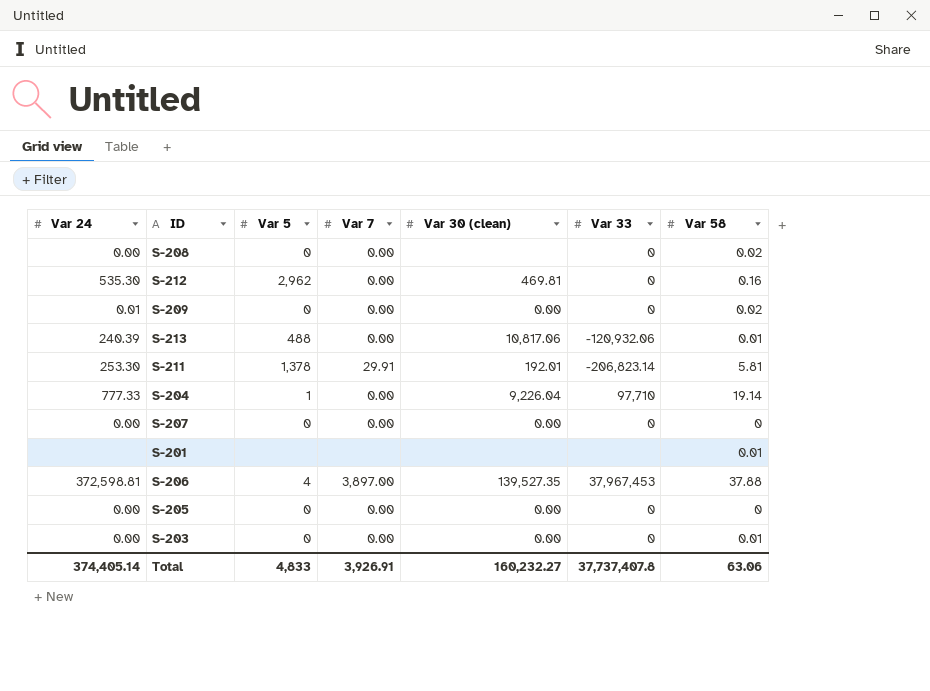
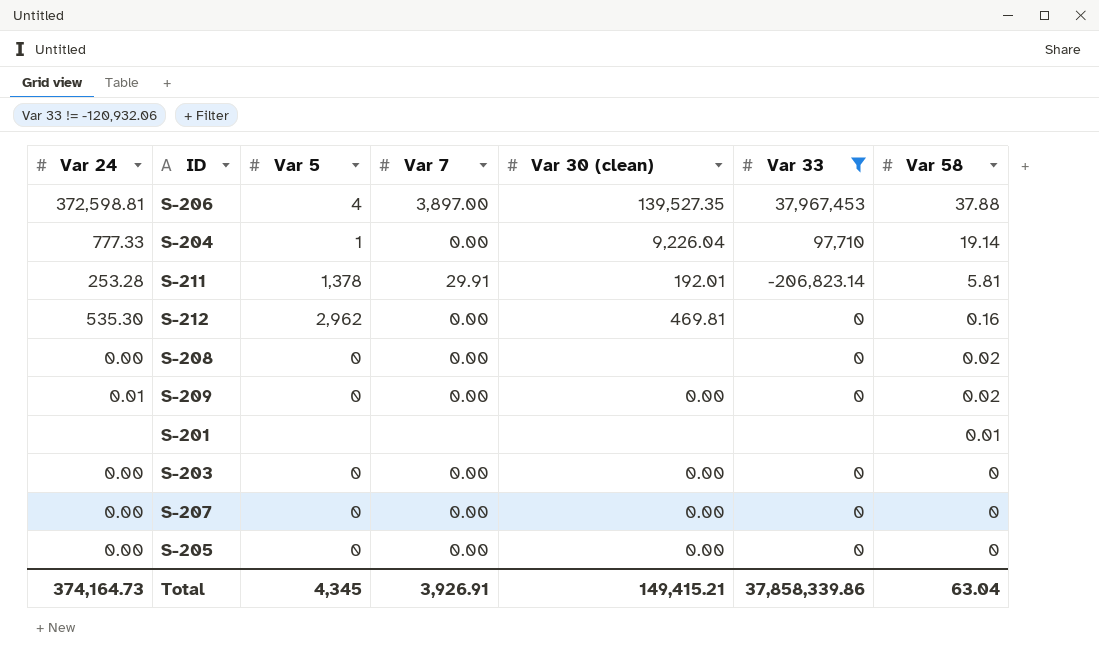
filter: none -> Var 33 != -120,932.06
row order: none -> Var 58 descending
S-211 | Var 24: 253.30 -> 253.28
S-203 | Var 58: 0.01 -> 0
Total | Var 24: 374,405.14 -> 374,164.73
Total | Var 5: 4,833 -> 4,345
Total | Var 30 (clean): 160,232.27 -> 149,415.21
Total | Var 33: 37,737,407.8 -> 37,858,339.86
Total | Var 58: 63.06 -> 63.04

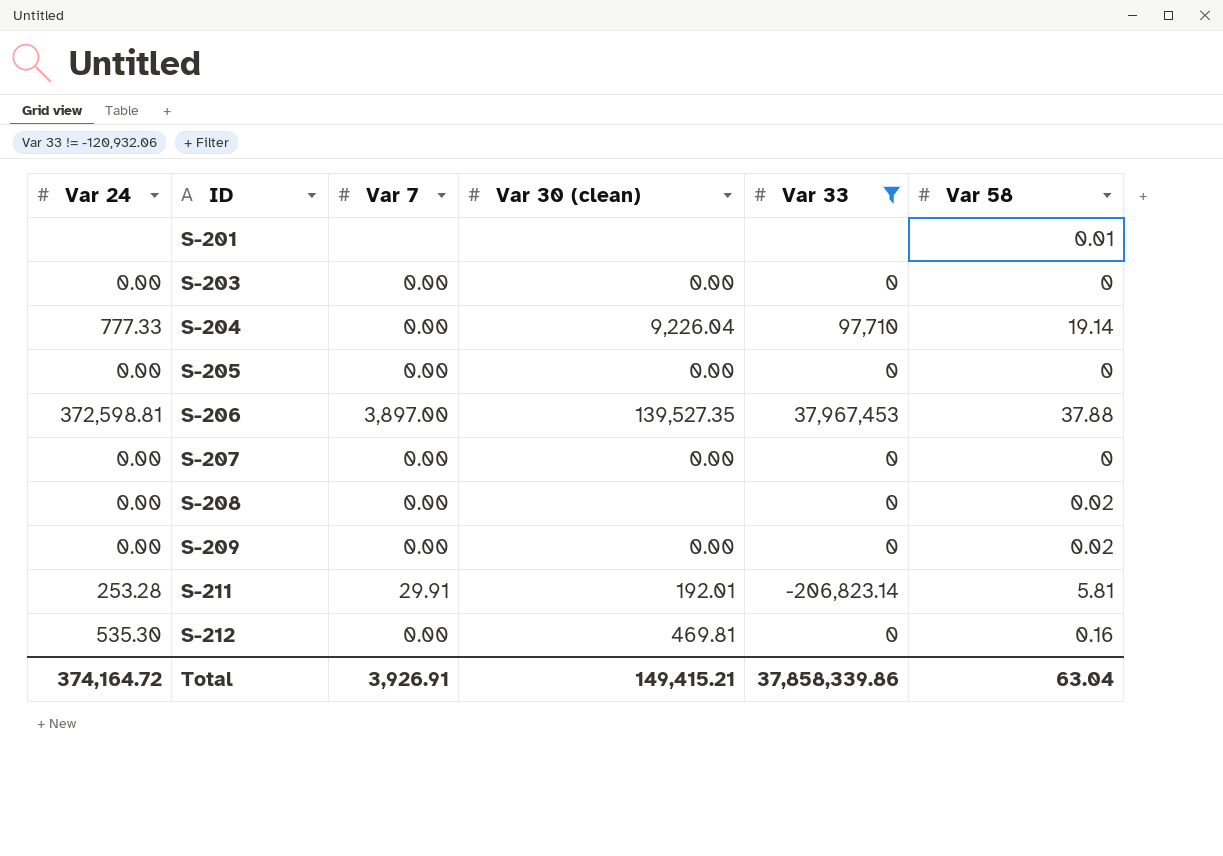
row order: Var 58 descending -> ID ascending
column Var 5 | position: 3 -> none
S-209 | Var 24: 0.01 -> 0.00
Total | Var 24: 374,164.73 -> 374,164.72

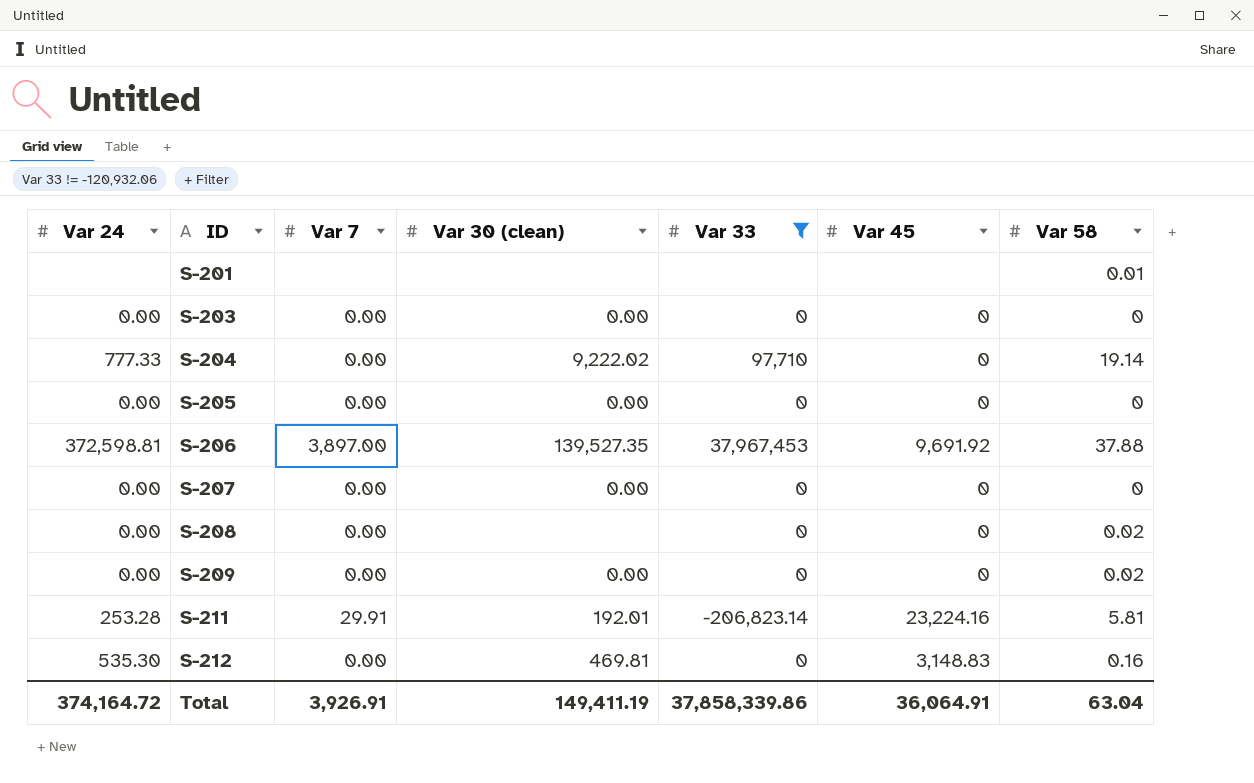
column Var 45 | position: none -> 6
S-204 | Var 30 (clean): 9,226.04 -> 9,222.02
Total | Var 30 (clean): 149,415.21 -> 149,411.19

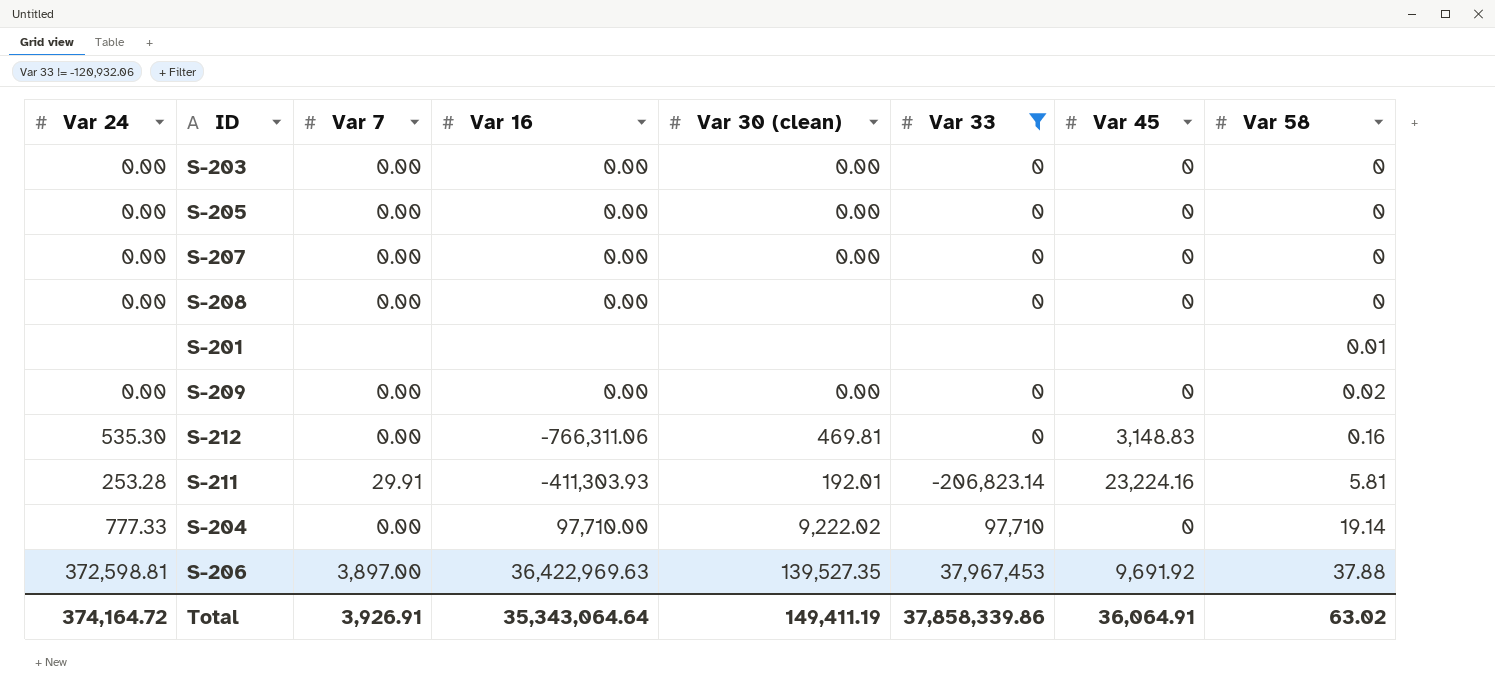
row order: ID ascending -> Var 58 ascending
column Var 16 | position: none -> 4
S-208 | Var 58: 0.02 -> 0
Total | Var 58: 63.04 -> 63.02

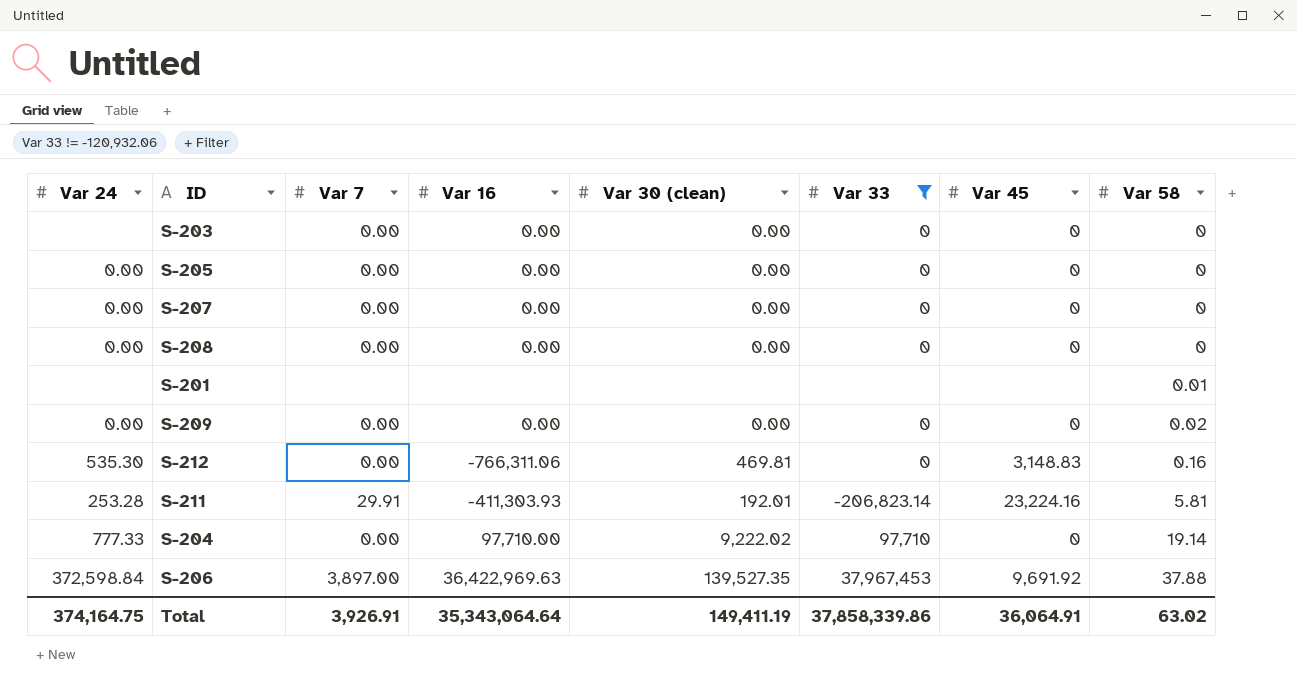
S-203 | Var 24: 0.00 -> none
S-208 | Var 30 (clean): none -> 0.00
S-206 | Var 24: 372,598.81 -> 372,598.84
Total | Var 24: 374,164.72 -> 374,164.75

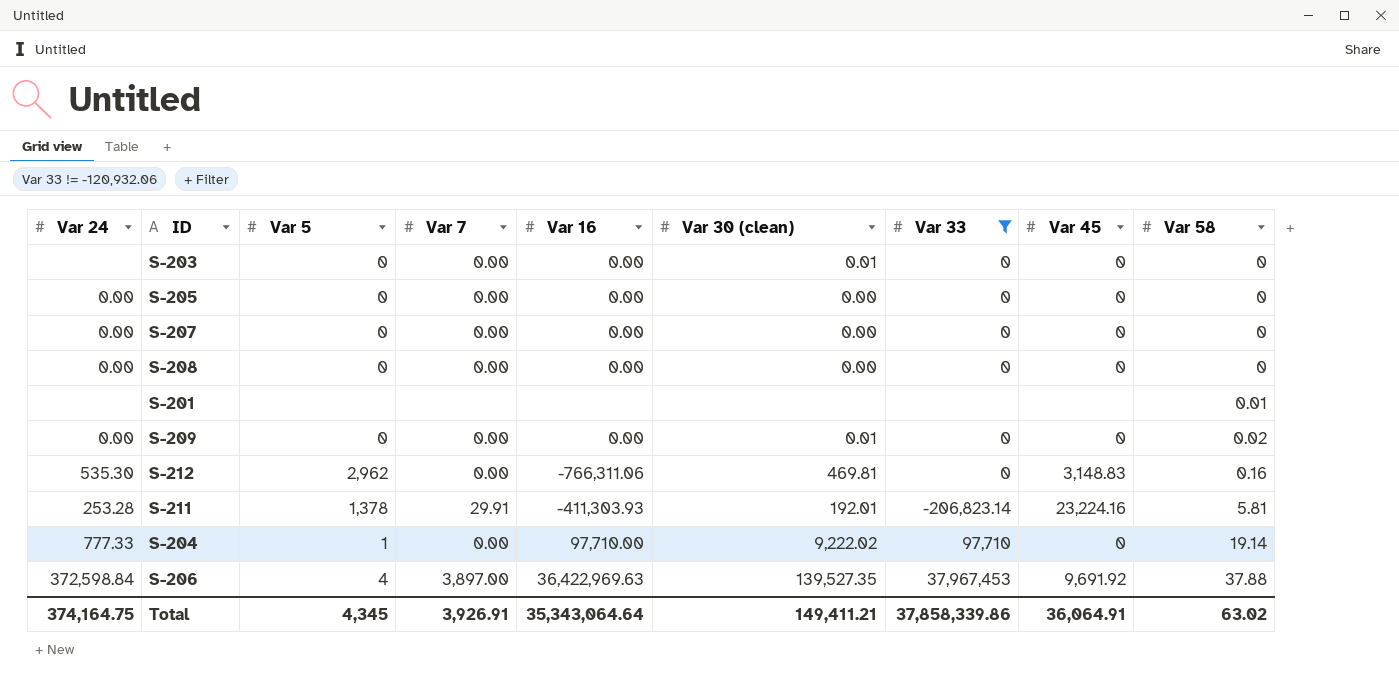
column Var 5 | position: none -> 3
S-203 | Var 30 (clean): 0.00 -> 0.01
S-209 | Var 30 (clean): 0.00 -> 0.01
Total | Var 30 (clean): 149,411.19 -> 149,411.21

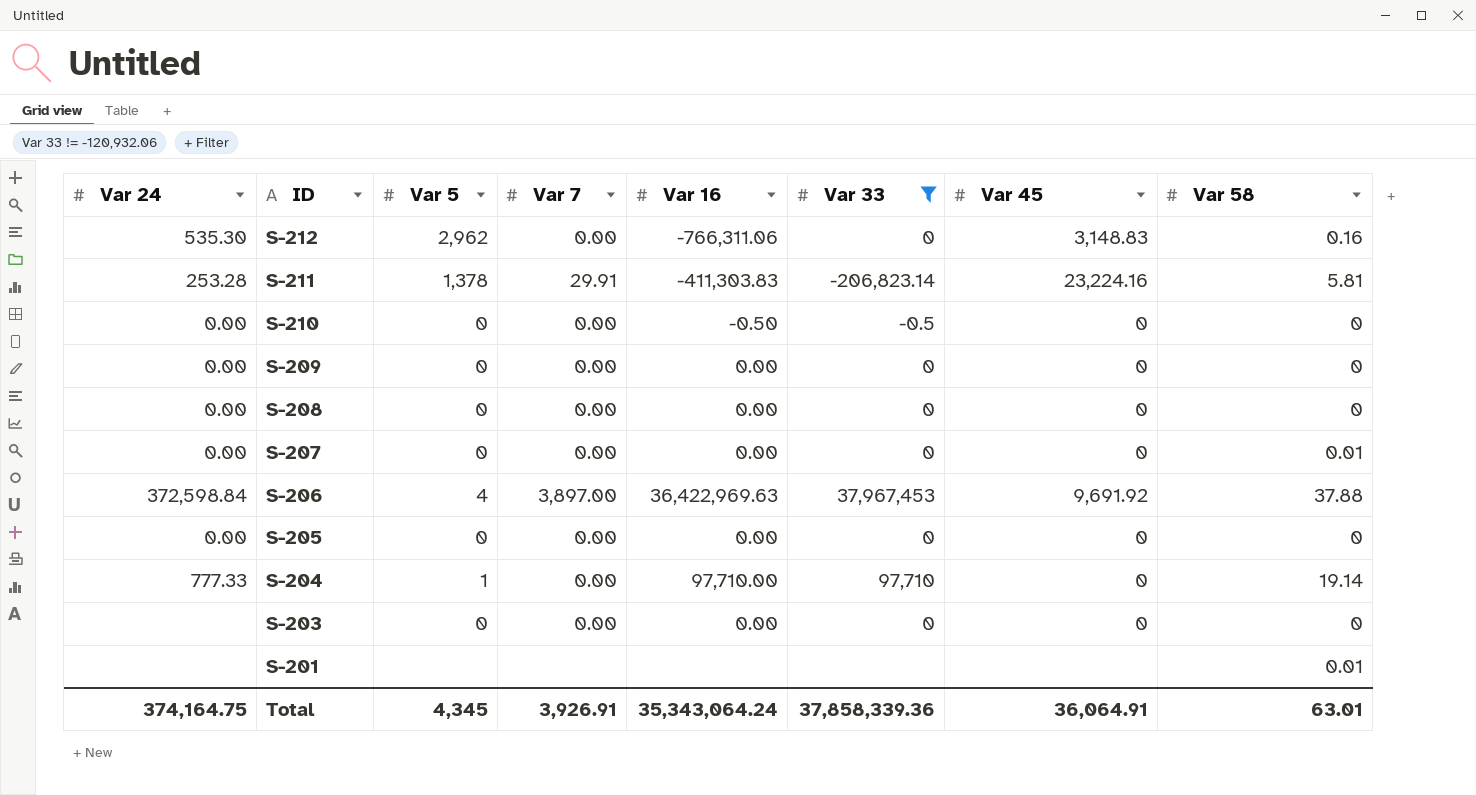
row order: Var 58 ascending -> ID descending
column Var 30 (clean) | position: 6 -> none
S-211 | Var 16: -411,303.93 -> -411,303.83
row S-210: none -> 0.00 | 0 | 0.00 | -0.50 | -0.5 | 0 | 0
S-209 | Var 58: 0.02 -> 0
S-207 | Var 58: 0 -> 0.01
Total | Var 16: 35,343,064.64 -> 35,343,064.24
Total | Var 33: 37,858,339.86 -> 37,858,339.36
Total | Var 58: 63.02 -> 63.01

